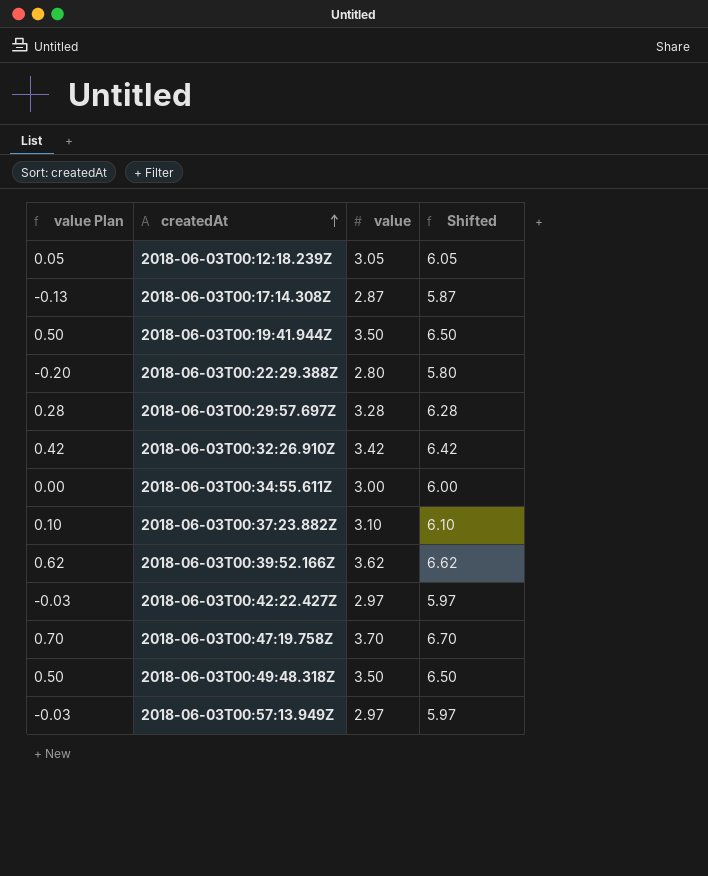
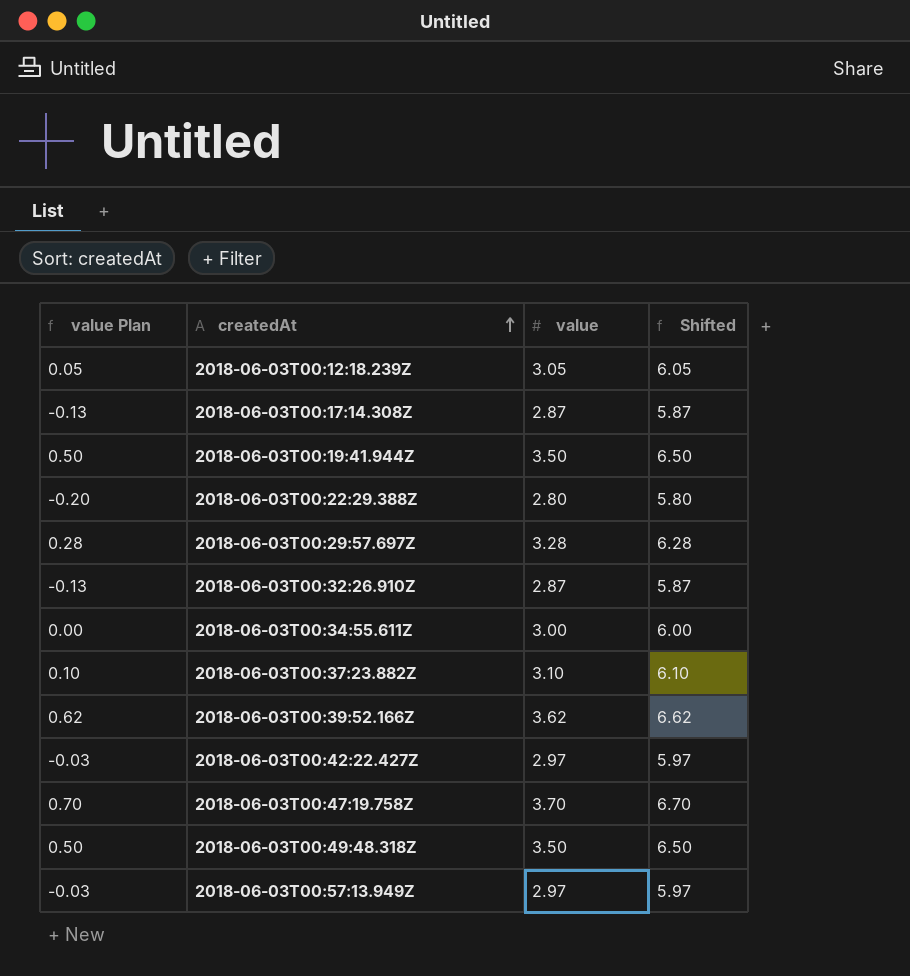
2018-06-03T00:32:26.910Z | value Plan: 0.42 -> -0.13
2018-06-03T00:32:26.910Z | value: 3.42 -> 2.87
2018-06-03T00:32:26.910Z | Shifted: 6.42 -> 5.87

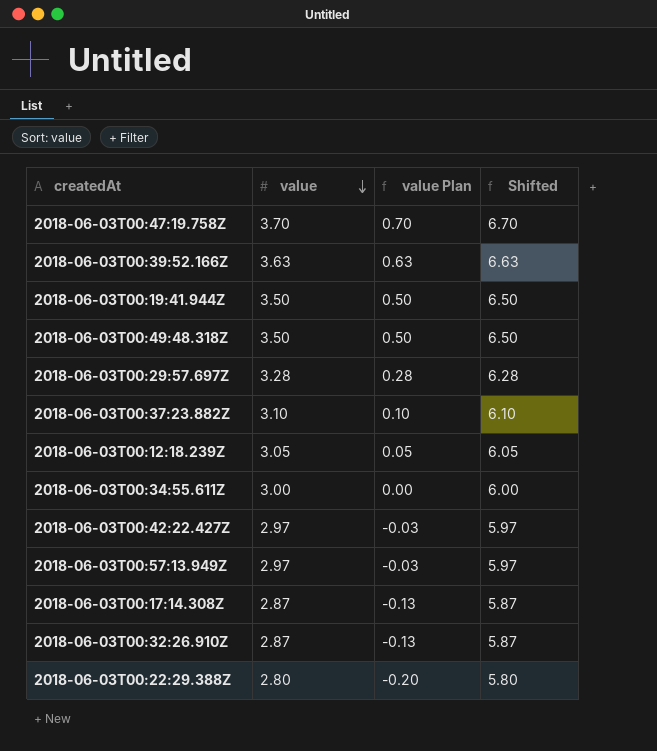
row order: createdAt ascending -> value descending
column value Plan | position: 1 -> 3
2018-06-03T00:39:52.166Z | value: 3.62 -> 3.63
2018-06-03T00:39:52.166Z | value Plan: 0.62 -> 0.63
2018-06-03T00:39:52.166Z | Shifted: 6.62 -> 6.63

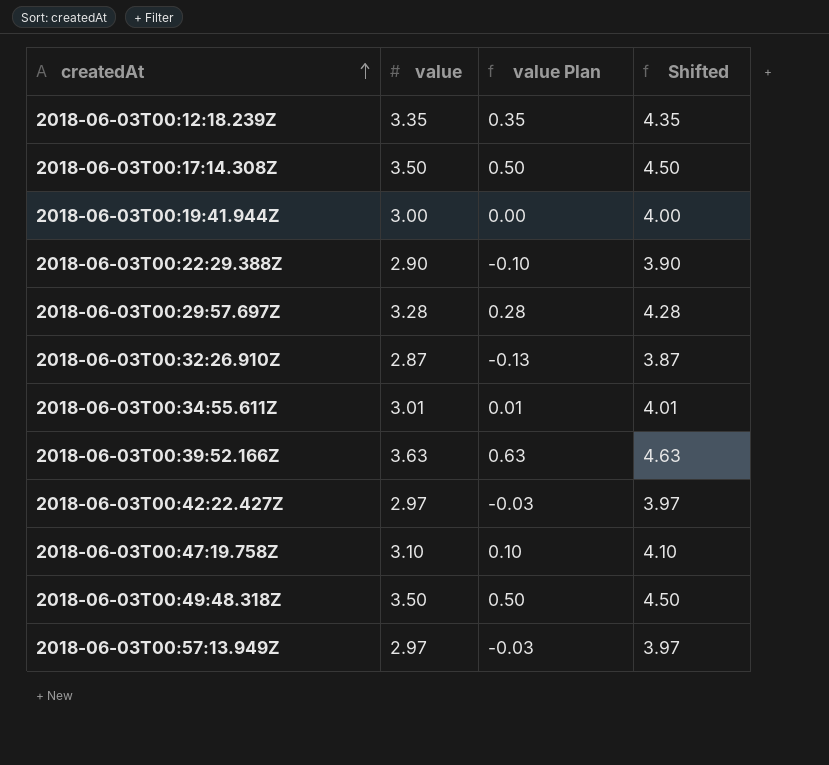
row order: value descending -> createdAt ascending
column Shifted | formula: [value] + 3 -> [value] + 1
row 2018-06-03T00:37:23.882Z: 3.10 | 0.10 | 6.10 -> none
2018-06-03T00:12:18.239Z | value: 3.05 -> 3.35
2018-06-03T00:12:18.239Z | value Plan: 0.05 -> 0.35
2018-06-03T00:17:14.308Z | value: 2.87 -> 3.50
2018-06-03T00:17:14.308Z | value Plan: -0.13 -> 0.50
2018-06-03T00:19:41.944Z | value: 3.50 -> 3.00
2018-06-03T00:19:41.944Z | value Plan: 0.50 -> 0.00
2018-06-03T00:22:29.388Z | value: 2.80 -> 2.90
2018-06-03T00:22:29.388Z | value Plan: -0.20 -> -0.10
2018-06-03T00:34:55.611Z | value: 3.00 -> 3.01
2018-06-03T00:34:55.611Z | value Plan: 0.00 -> 0.01
2018-06-03T00:47:19.758Z | value: 3.70 -> 3.10
2018-06-03T00:47:19.758Z | value Plan: 0.70 -> 0.10

